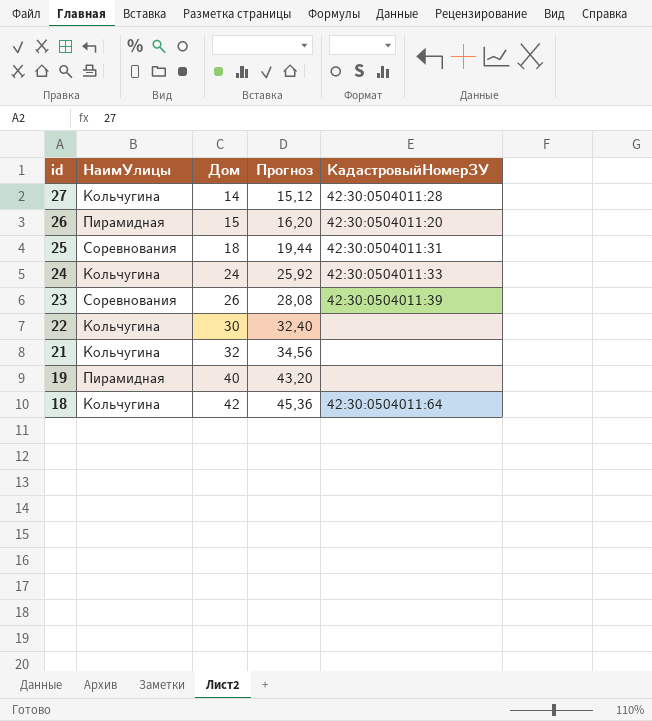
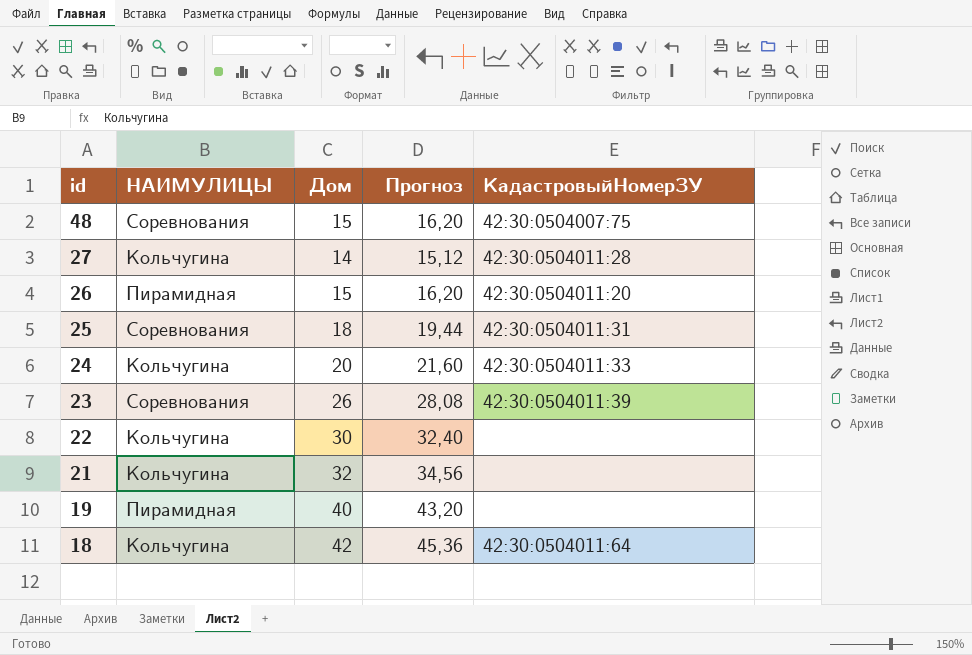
column name: НаимУлицы -> НАИМУЛИЦЫ
row 48: none -> Соревнования | 15 | 16,20 | 42:30:0504007:75
24 | Дом: 24 -> 20
24 | Прогноз: 25,92 -> 21,60

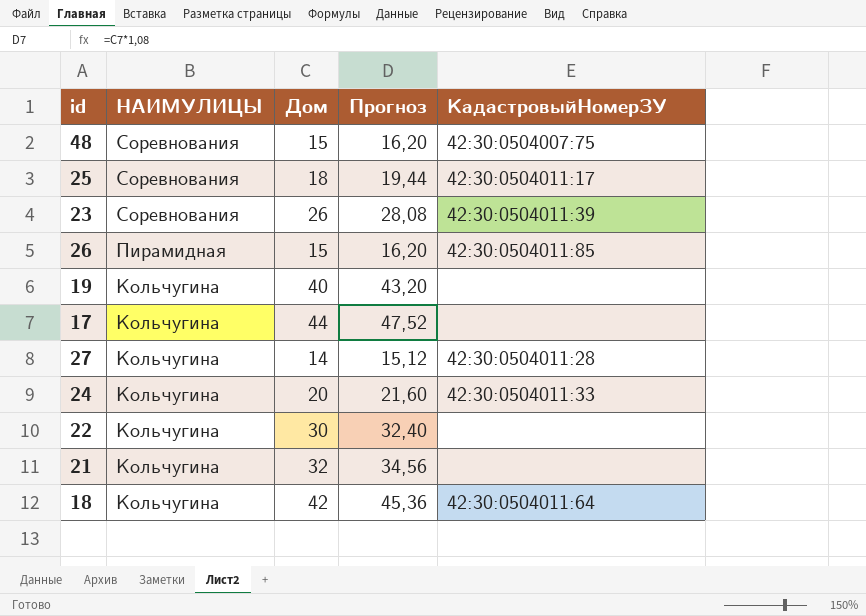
row order: id descending -> НАИМУЛИЦЫ descending
25 | КадастровыйНомерЗУ: 42:30:0504011:31 -> 42:30:0504011:17
26 | КадастровыйНомерЗУ: 42:30:0504011:20 -> 42:30:0504011:85
19 | НАИМУЛИЦЫ: Пирамидная -> Кольчугина
row 17: none -> Кольчугина | 44 | 47,52 | none

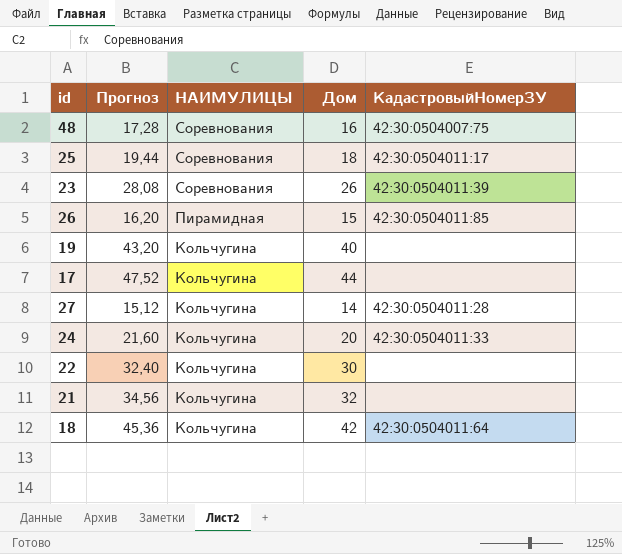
column Прогноз | position: 4 -> 2
48 | Прогноз: 16,20 -> 17,28
48 | Дом: 15 -> 16

